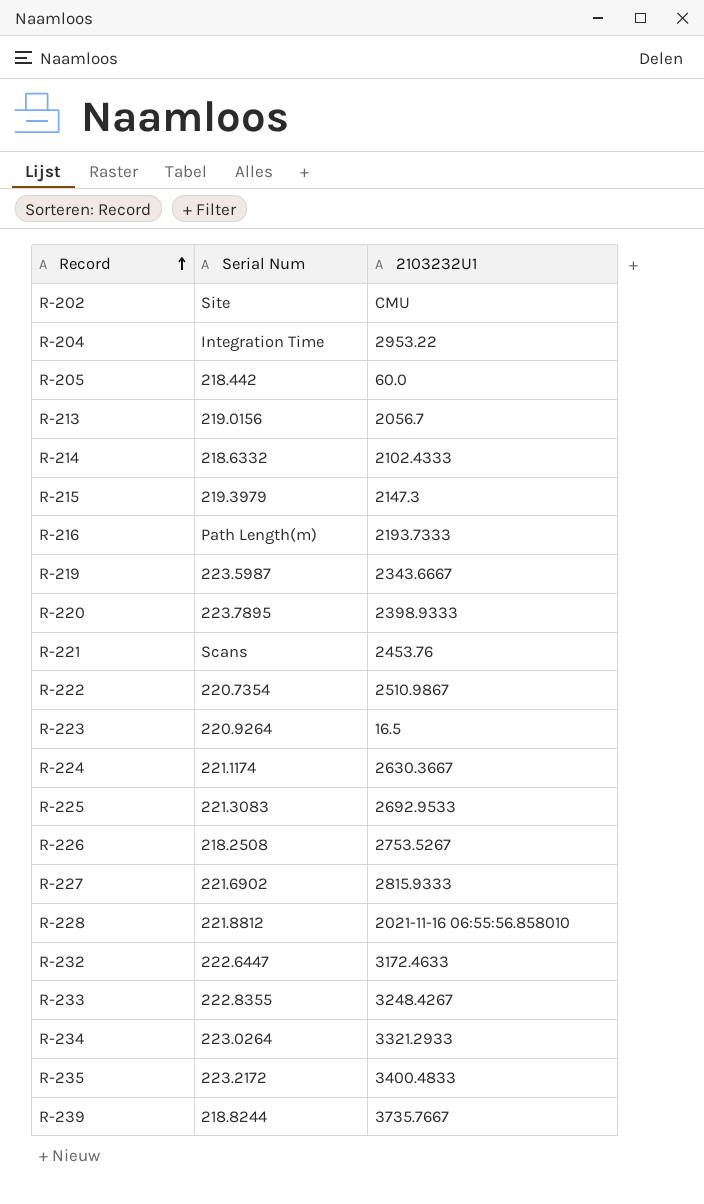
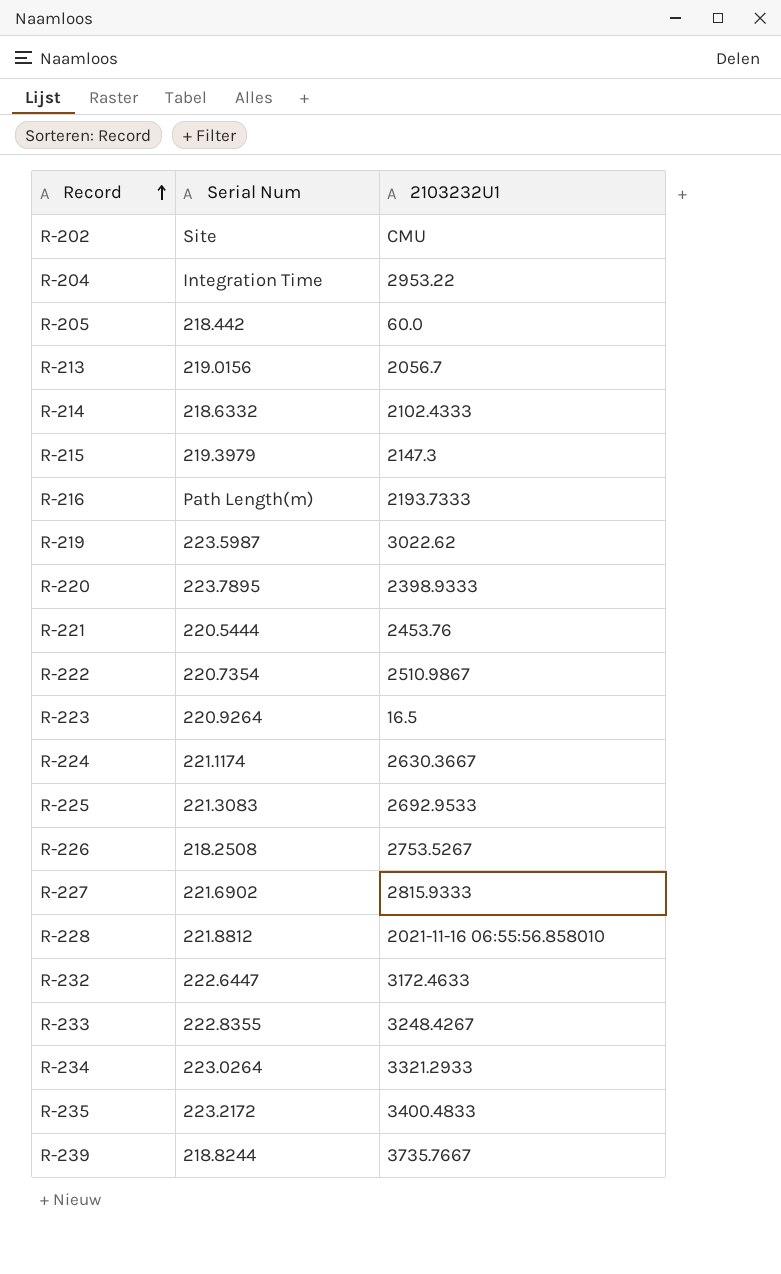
R-219 | 2103232U1: 2343.6667 -> 3022.62
R-221 | Serial Num: Scans -> 220.5444

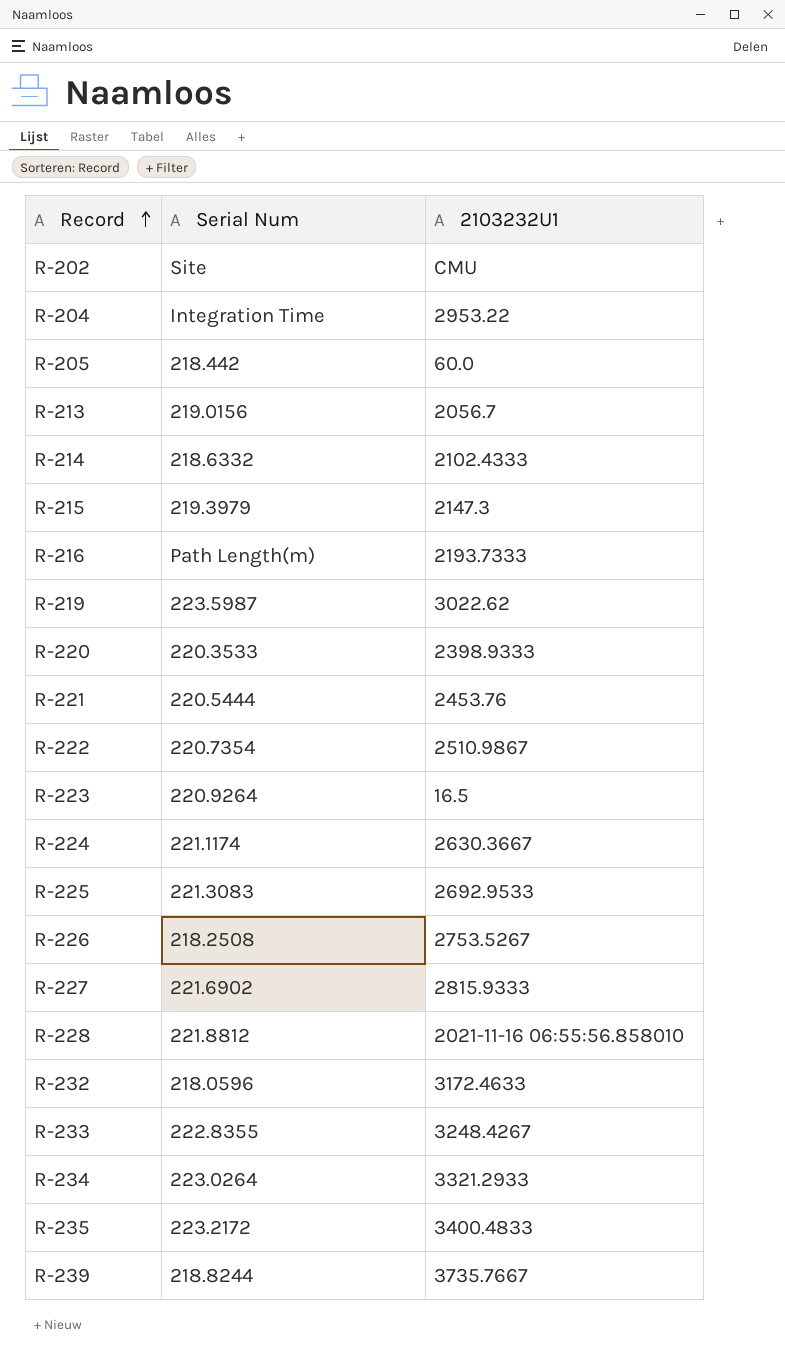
R-220 | Serial Num: 223.7895 -> 220.3533
R-232 | Serial Num: 222.6447 -> 218.0596

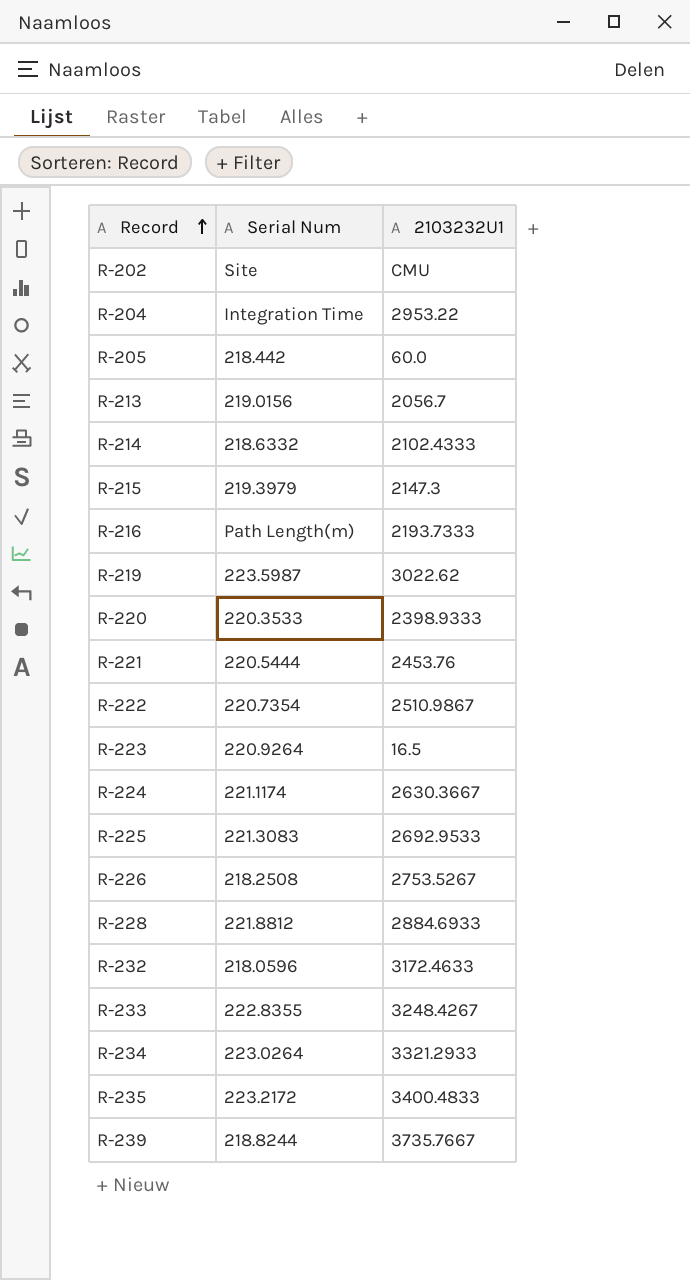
row R-227: 221.6902 | 2815.9333 -> none
R-228 | 2103232U1: 2021-11-16 06:55:56.858010 -> 2884.6933

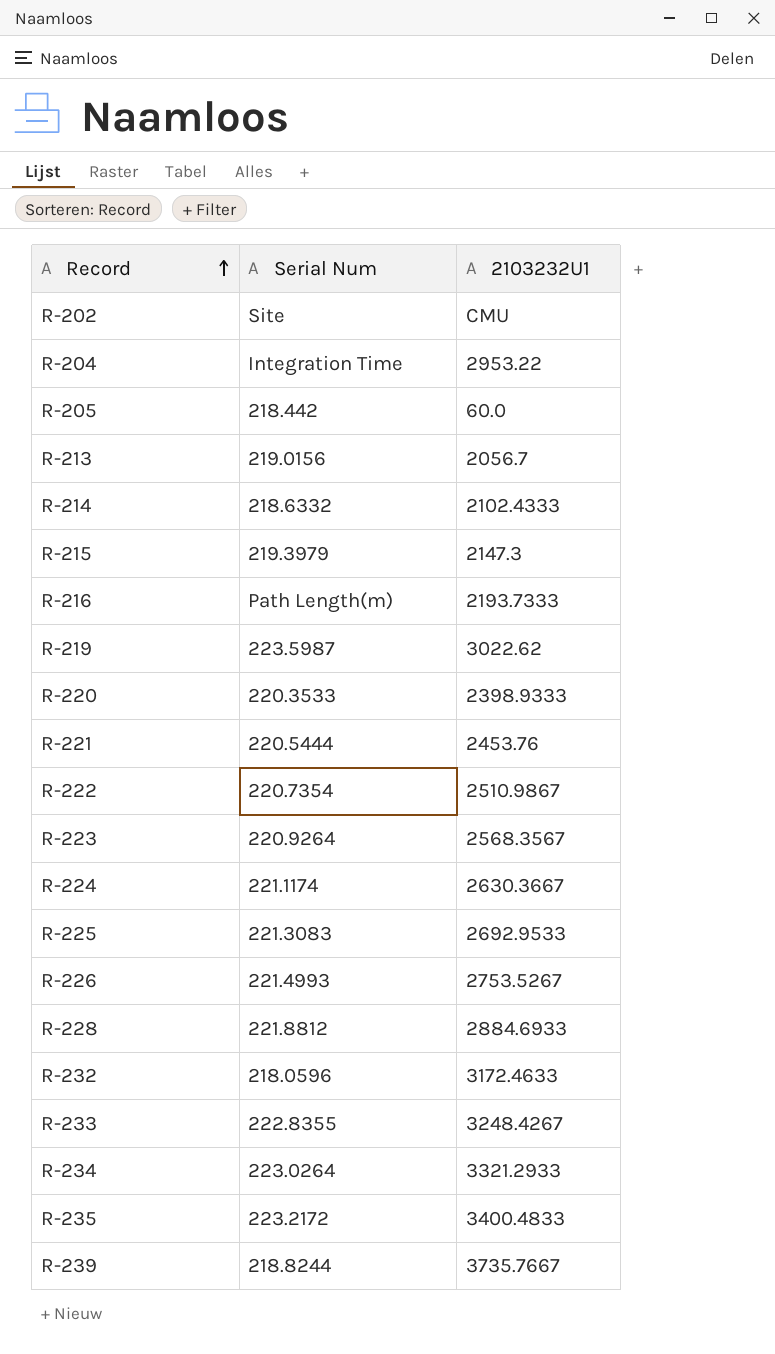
R-223 | 2103232U1: 16.5 -> 2568.3567
R-226 | Serial Num: 218.2508 -> 221.4993

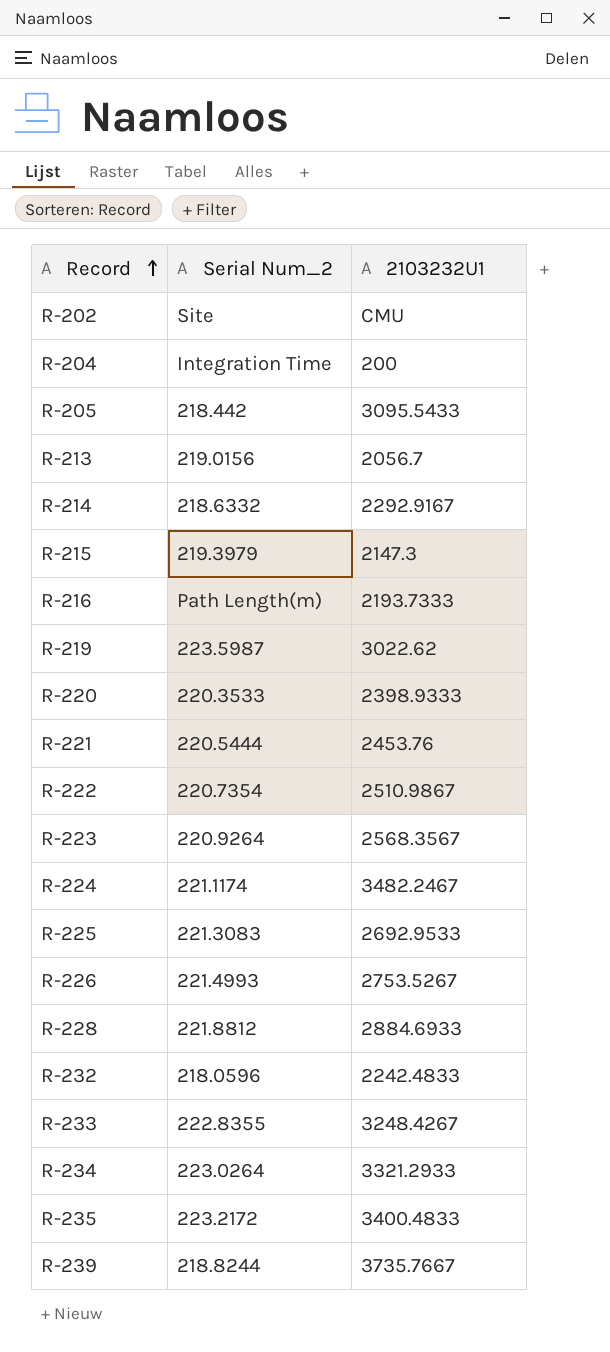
column name: Serial Num -> Serial Num_2
R-204 | 2103232U1: 2953.22 -> 200
R-205 | 2103232U1: 60.0 -> 3095.5433
R-214 | 2103232U1: 2102.4333 -> 2292.9167
R-224 | 2103232U1: 2630.3667 -> 3482.2467
R-232 | 2103232U1: 3172.4633 -> 2242.4833

